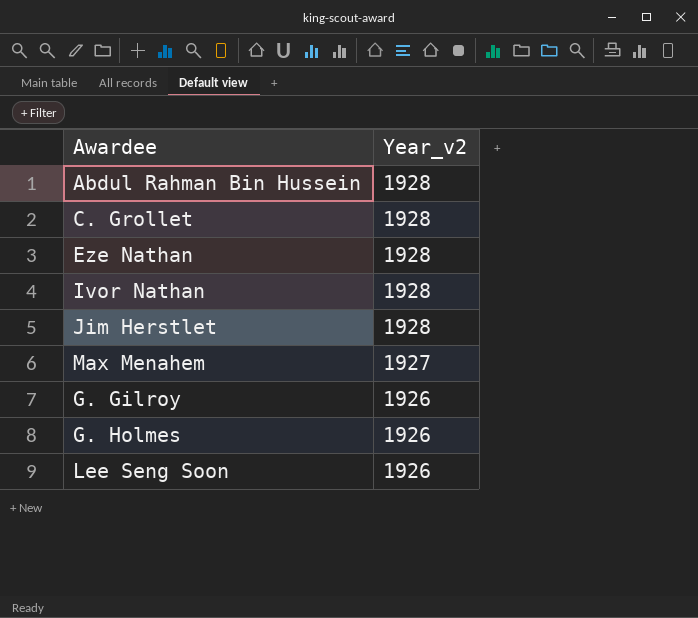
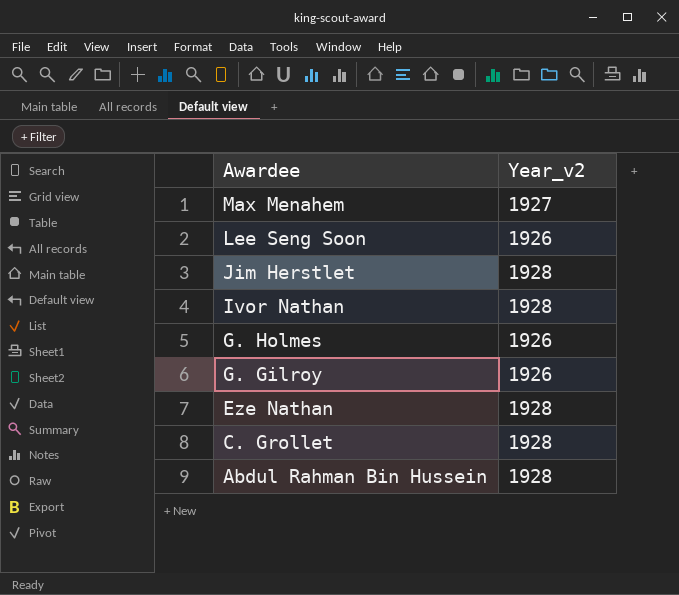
row order: Year_v2 descending -> Awardee descending

